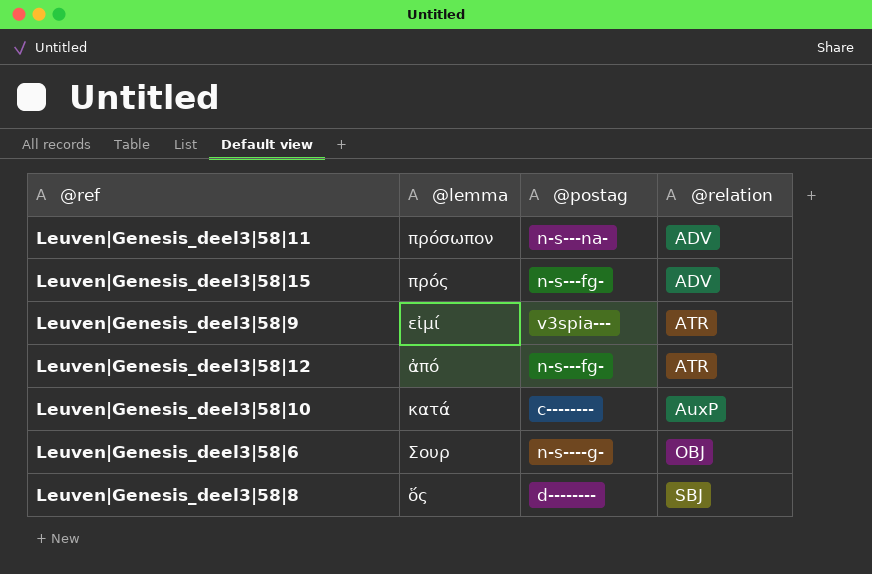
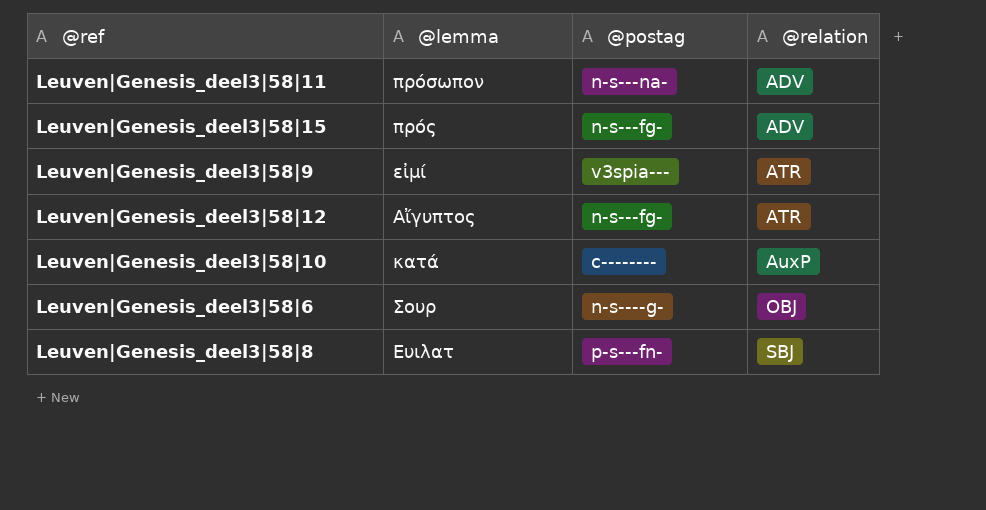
Leuven|Genesis_deel3|58|12 | @lemma: ἀπό -> Αἴγυπτος
Leuven|Genesis_deel3|58|8 | @lemma: ὅς -> Ευιλατ
Leuven|Genesis_deel3|58|8 | @postag: d-------- -> p-s---fn-

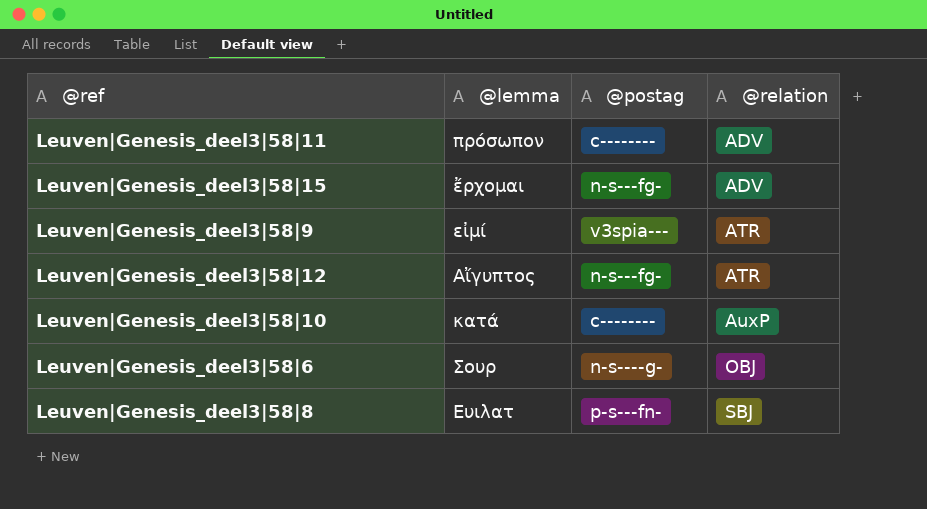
Leuven|Genesis_deel3|58|11 | @postag: n-s---na- -> c--------
Leuven|Genesis_deel3|58|15 | @lemma: πρός -> ἔρχομαι

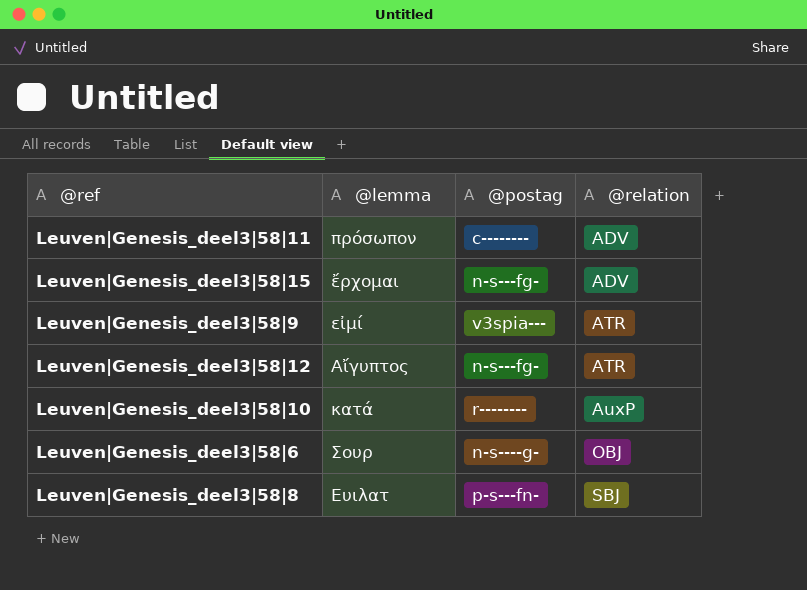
Leuven|Genesis_deel3|58|10 | @postag: c-------- -> r--------

